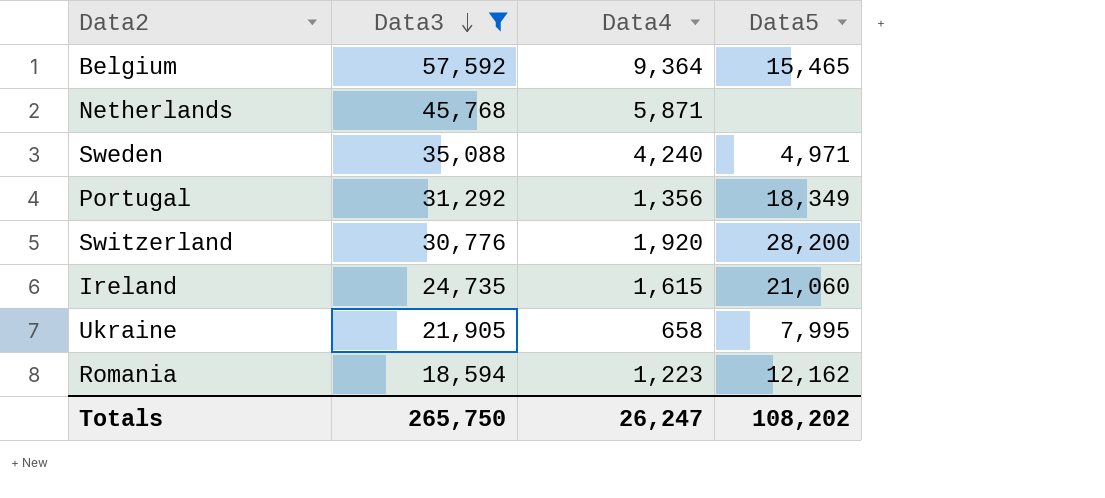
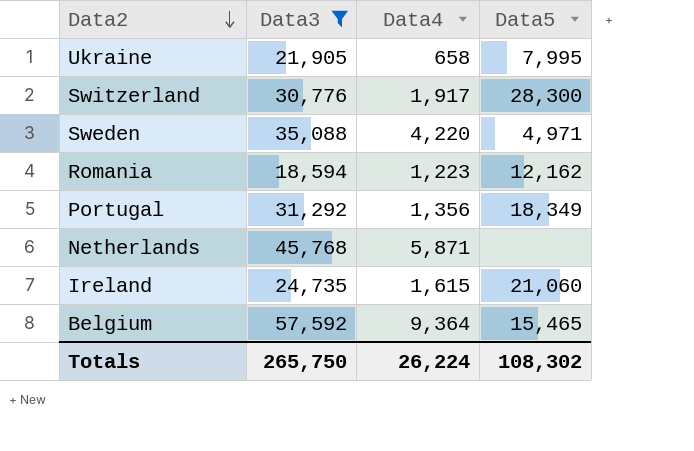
row order: Data3 descending -> Data2 descending
Switzerland | Data4: 1,920 -> 1,917
Switzerland | Data5: 28,200 -> 28,300
Sweden | Data4: 4,240 -> 4,220
Totals | Data4: 26,247 -> 26,224
Totals | Data5: 108,202 -> 108,302

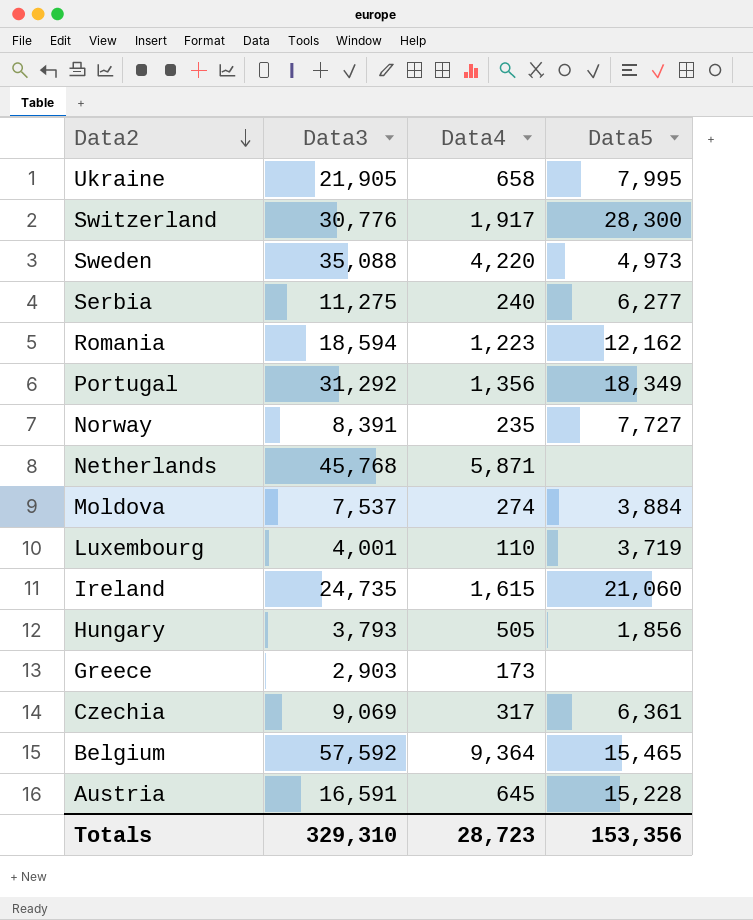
filter: Data3 >= 18,594 -> none
Sweden | Data5: 4,971 -> 4,973
Totals | Data3: 265,750 -> 329,310
Totals | Data4: 26,224 -> 28,723
Totals | Data5: 108,302 -> 153,356

